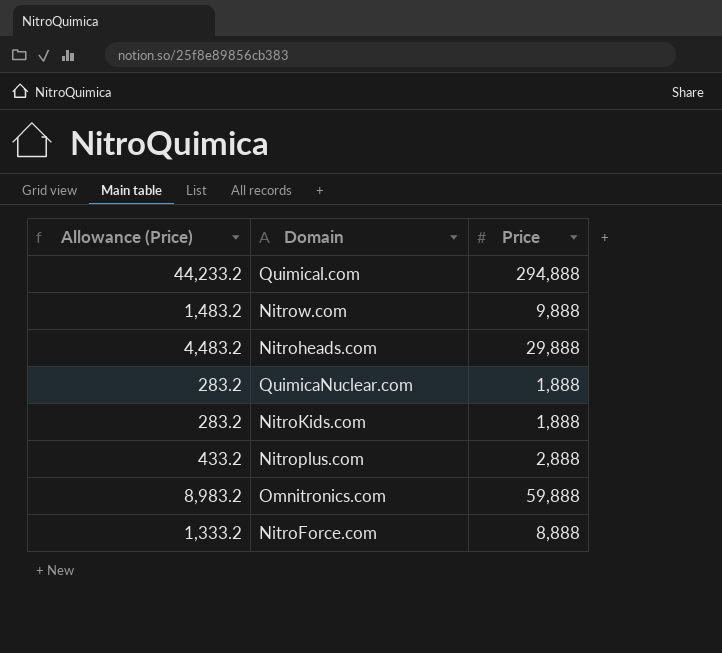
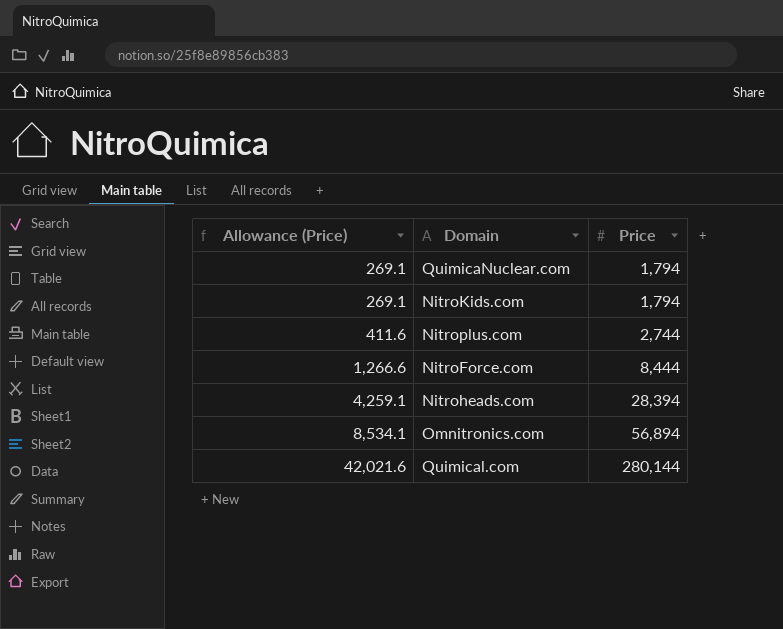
row order: none -> Allowance (Price) ascending
row Nitrow.com: 1,483.2 | 9,888 -> none
QuimicaNuclear.com | Allowance (Price): 283.2 -> 269.1
QuimicaNuclear.com | Price: 1,888 -> 1,794
NitroKids.com | Allowance (Price): 283.2 -> 269.1
NitroKids.com | Price: 1,888 -> 1,794
Nitroplus.com | Allowance (Price): 433.2 -> 411.6
Nitroplus.com | Price: 2,888 -> 2,744
NitroForce.com | Allowance (Price): 1,333.2 -> 1,266.6
NitroForce.com | Price: 8,888 -> 8,444
Nitroheads.com | Allowance (Price): 4,483.2 -> 4,259.1
Nitroheads.com | Price: 29,888 -> 28,394
Omnitronics.com | Allowance (Price): 8,983.2 -> 8,534.1
Omnitronics.com | Price: 59,888 -> 56,894
Quimical.com | Allowance (Price): 44,233.2 -> 42,021.6
Quimical.com | Price: 294,888 -> 280,144

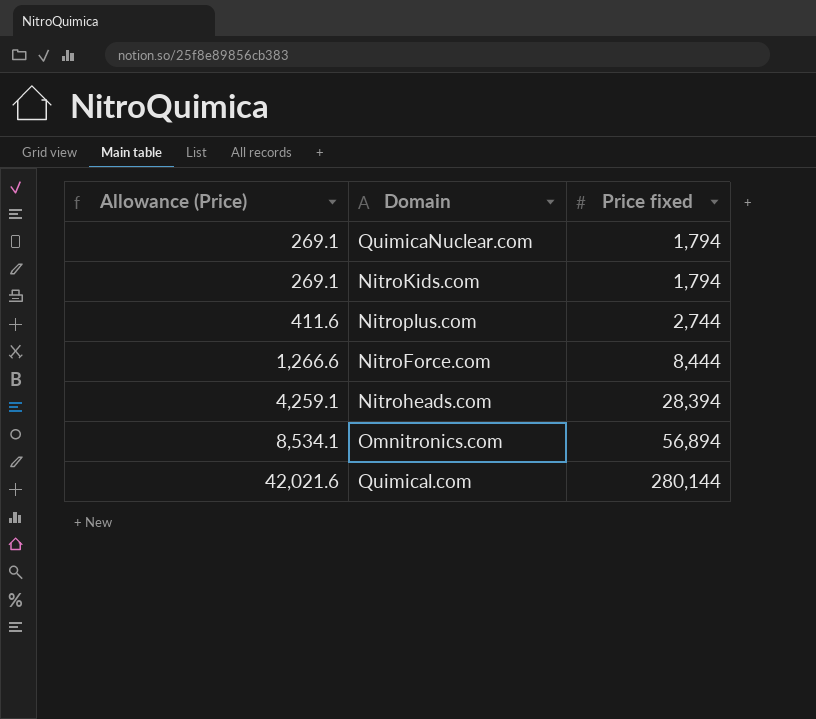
column name: Price -> Price fixed

